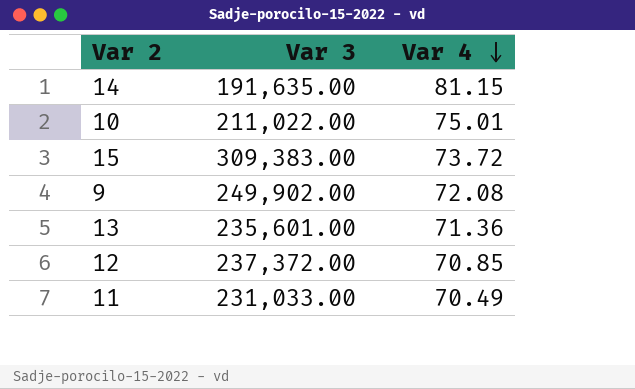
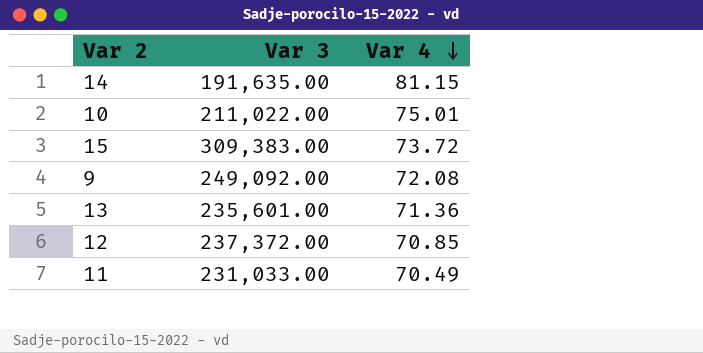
9 | Var 3: 249,902.00 -> 249,092.00

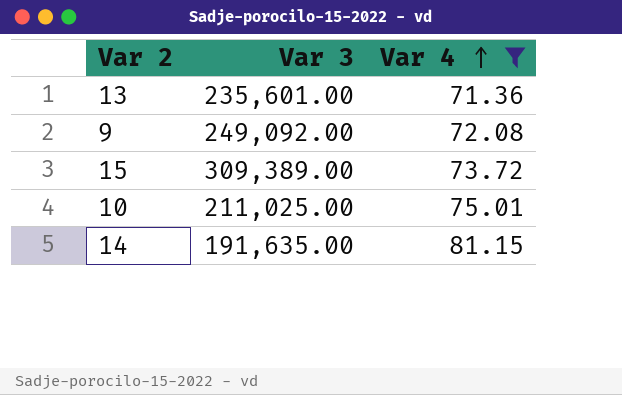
filter: none -> Var 4 >= 71.36
row order: Var 4 descending -> Var 4 ascending
15 | Var 3: 309,383.00 -> 309,389.00
10 | Var 3: 211,022.00 -> 211,025.00

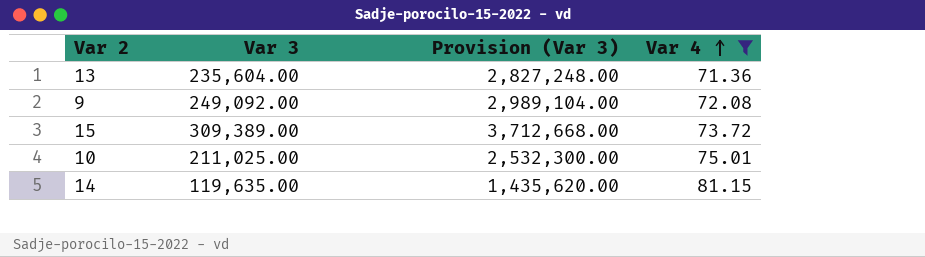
column Provision (Var 3) | formula: none -> [Var 3] * 12
13 | Var 3: 235,601.00 -> 235,604.00
14 | Var 3: 191,635.00 -> 119,635.00

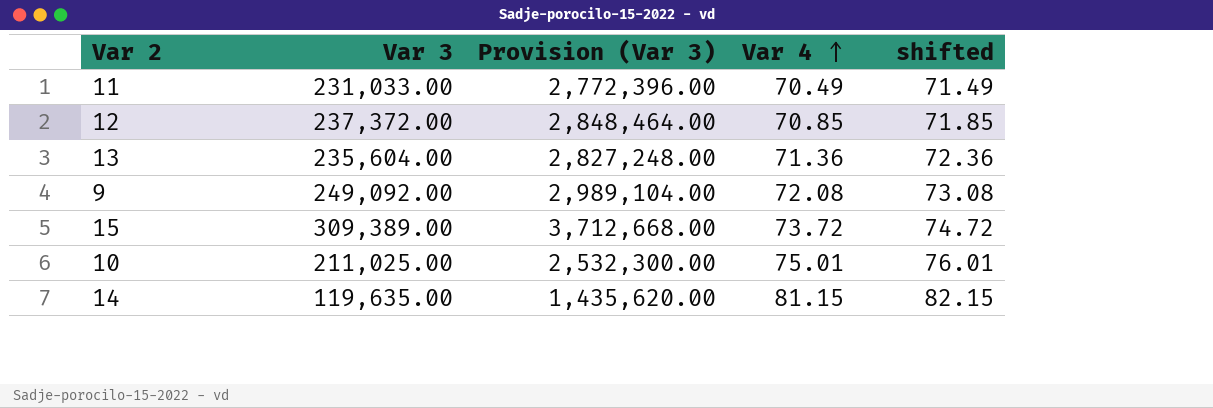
filter: Var 4 >= 71.36 -> none
column shifted | formula: none -> [Var 4] + 1

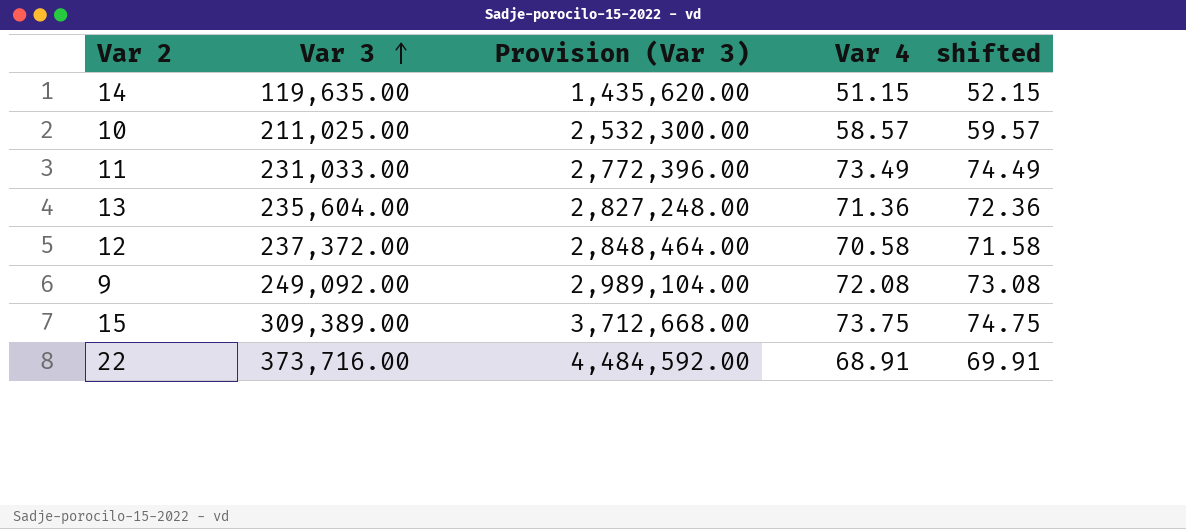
row order: Var 4 ascending -> Var 3 ascending
14 | Var 4: 81.15 -> 51.15
14 | shifted: 82.15 -> 52.15
10 | Var 4: 75.01 -> 58.57
10 | shifted: 76.01 -> 59.57
11 | Var 4: 70.49 -> 73.49
11 | shifted: 71.49 -> 74.49
12 | Var 4: 70.85 -> 70.58
12 | shifted: 71.85 -> 71.58
15 | Var 4: 73.72 -> 73.75
15 | shifted: 74.72 -> 74.75
row 22: none -> 373,716.00 | 4,484,592.00 | 68.91 | 69.91

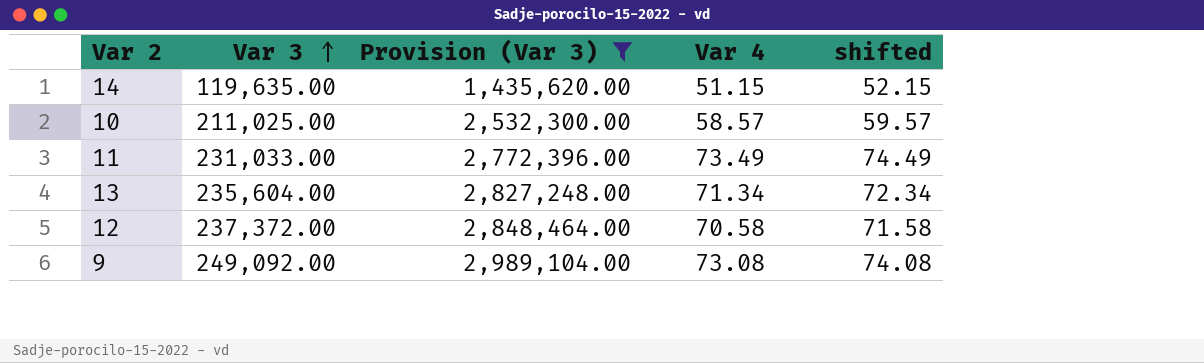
filter: none -> Provision (Var 3) <= 2,989,104.00
13 | Var 4: 71.36 -> 71.34
13 | shifted: 72.36 -> 72.34
9 | Var 4: 72.08 -> 73.08
9 | shifted: 73.08 -> 74.08

